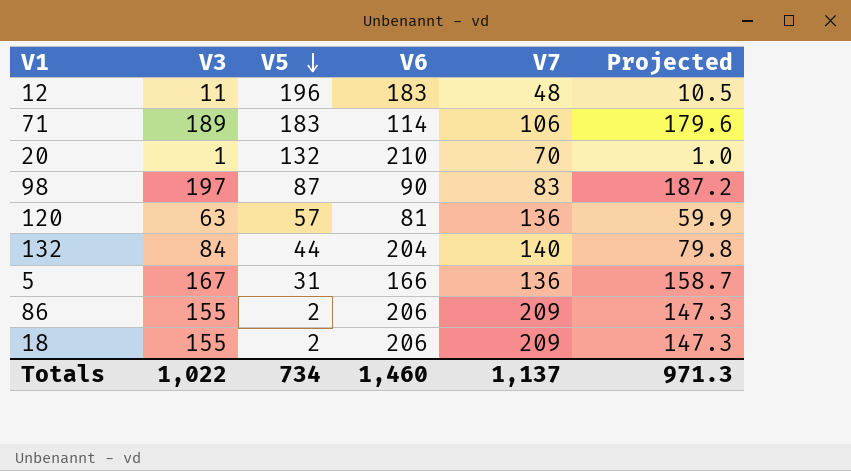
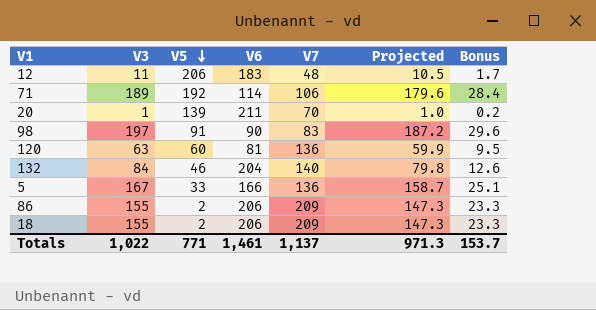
column Bonus | formula: none -> [V3] * 0.15
12 | V5: 196 -> 206
71 | V5: 183 -> 192
20 | V5: 132 -> 139
20 | V6: 210 -> 211
98 | V5: 87 -> 91
120 | V5: 57 -> 60
132 | V5: 44 -> 46
5 | V5: 31 -> 33
Totals | V5: 734 -> 771
Totals | V6: 1,460 -> 1,461

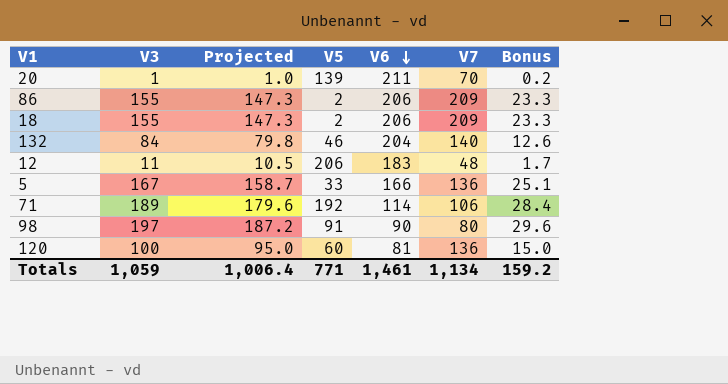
row order: V5 descending -> V6 descending
column Projected | position: 6 -> 3
98 | V7: 83 -> 80
120 | V3: 63 -> 100
120 | Projected: 59.9 -> 95.0
120 | Bonus: 9.5 -> 15.0
Totals | V3: 1,022 -> 1,059
Totals | Projected: 971.3 -> 1,006.4
Totals | V7: 1,137 -> 1,134
Totals | Bonus: 153.7 -> 159.2

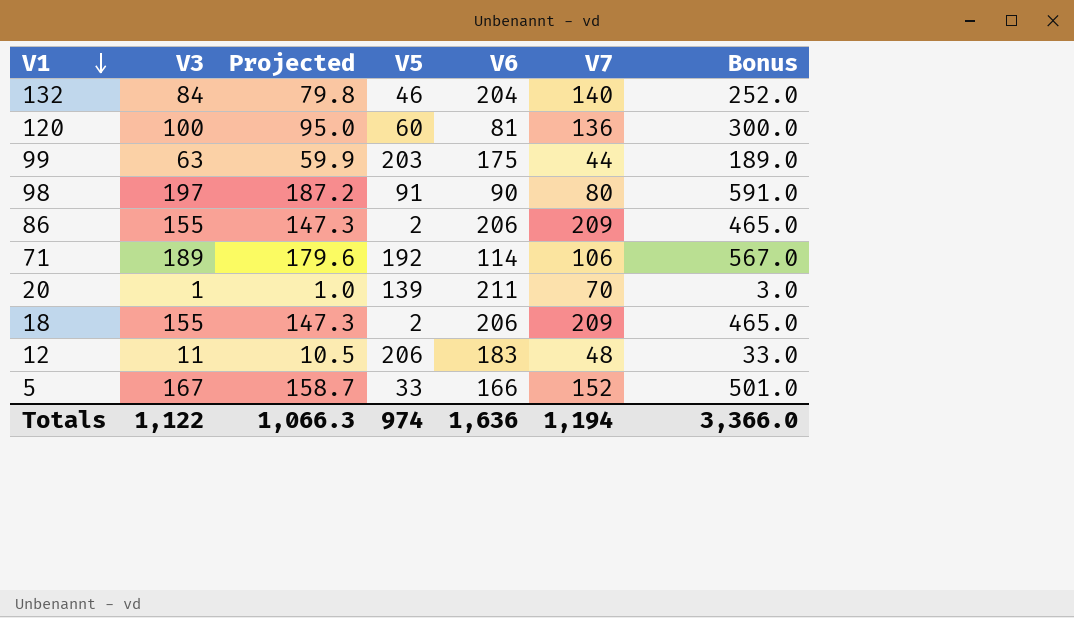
row order: V6 descending -> V1 descending
column Bonus | formula: [V3] * 0.15 -> [V3] * 3
row 99: none -> 63 | 59.9 | 203 | 175 | 44 | 189.0
5 | V7: 136 -> 152
Totals | V3: 1,059 -> 1,122
Totals | Projected: 1,006.4 -> 1,066.3
Totals | V5: 771 -> 974
Totals | V6: 1,461 -> 1,636
Totals | V7: 1,134 -> 1,194
Totals | Bonus: 159.2 -> 3,366.0

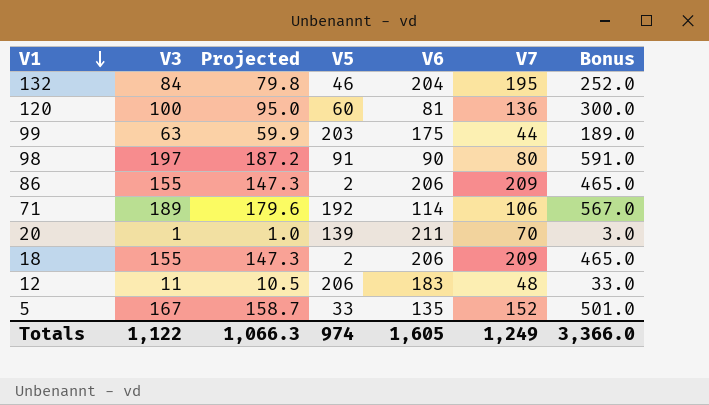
132 | V7: 140 -> 195
5 | V6: 166 -> 135
Totals | V6: 1,636 -> 1,605
Totals | V7: 1,194 -> 1,249

